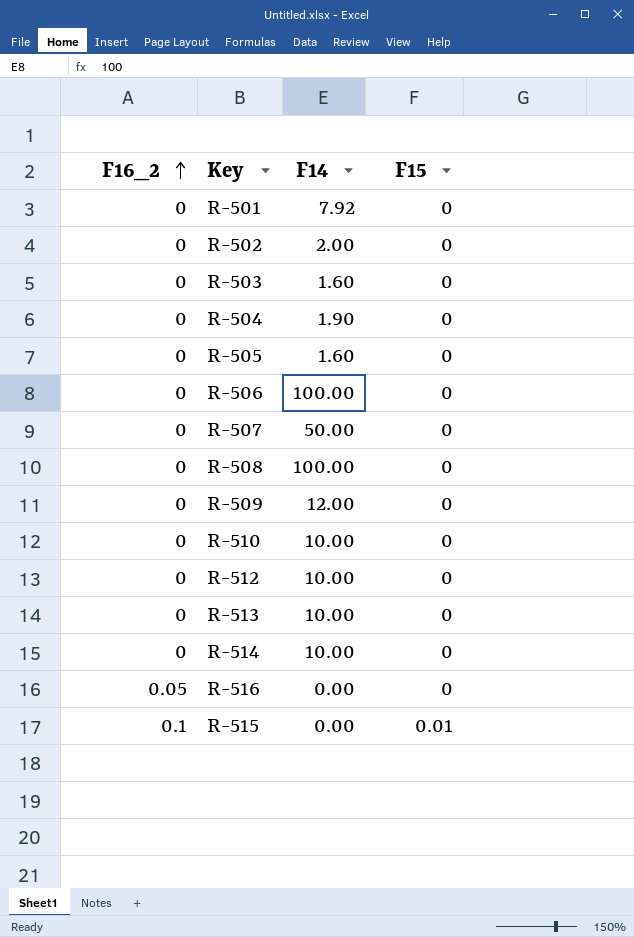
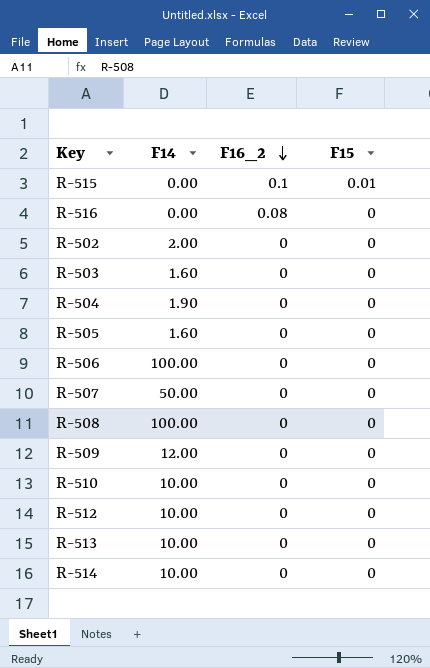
row order: F16_2 ascending -> F16_2 descending
column F16_2 | position: 1 -> 3
row R-501: 0 | 7.92 | 0 -> none
R-516 | F16_2: 0.05 -> 0.08

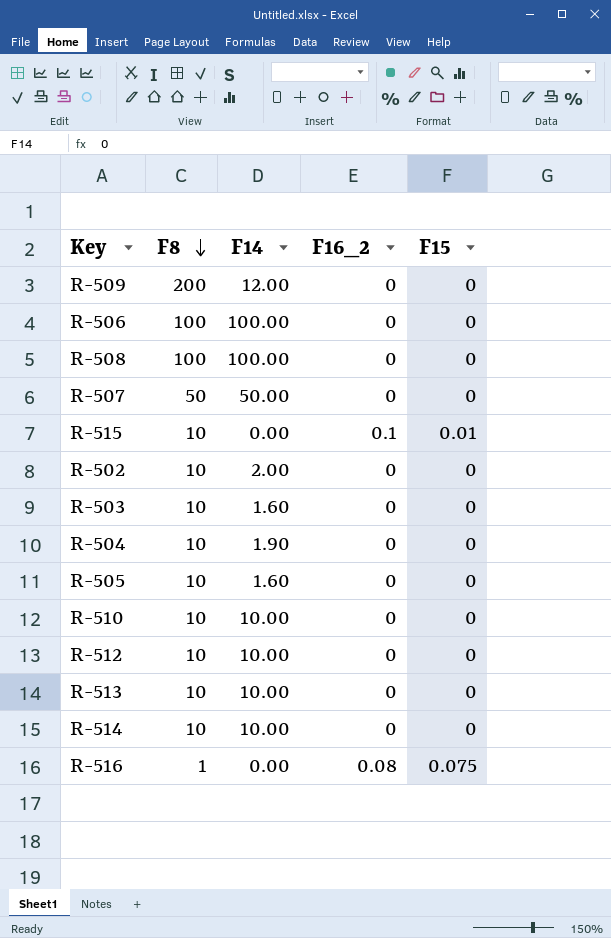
row order: F16_2 descending -> F8 descending
column F8 | position: none -> 2
R-516 | F15: 0 -> 0.075

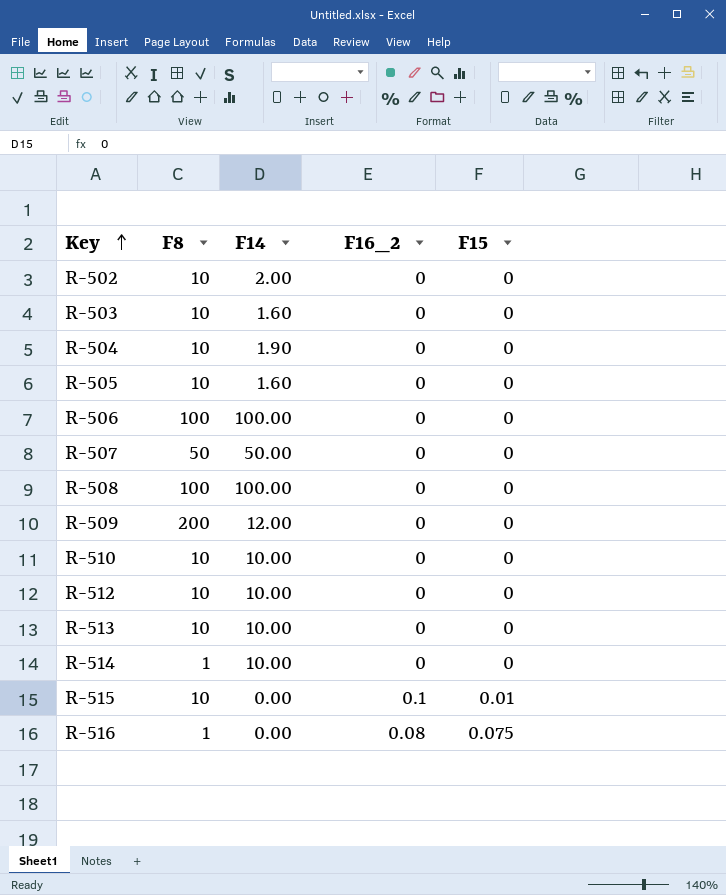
row order: F8 descending -> Key ascending
R-514 | F8: 10 -> 1

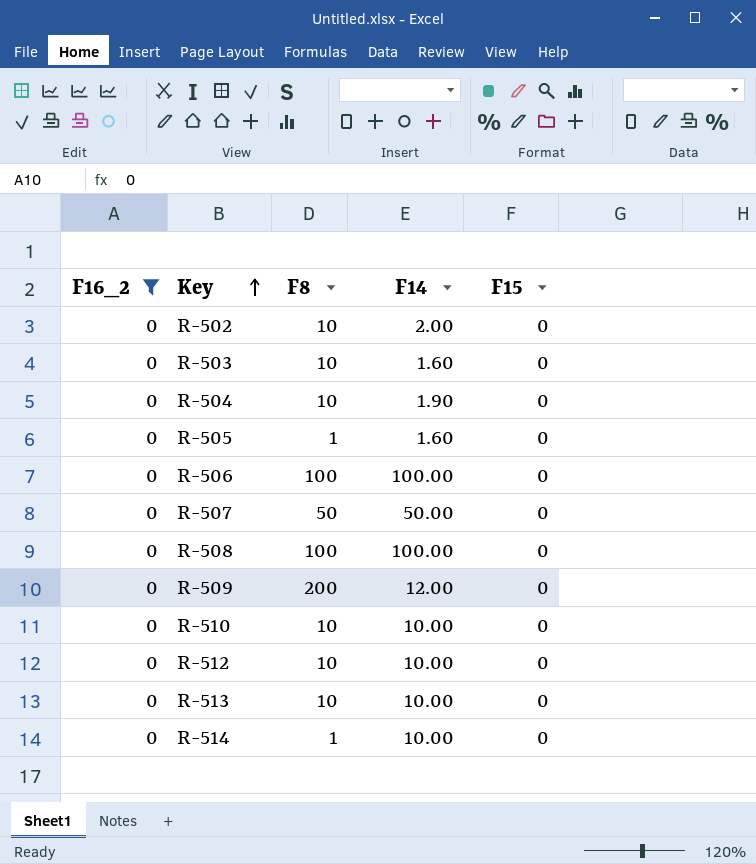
filter: none -> F16_2 = 0
column F16_2 | position: 4 -> 1
R-505 | F8: 10 -> 1

